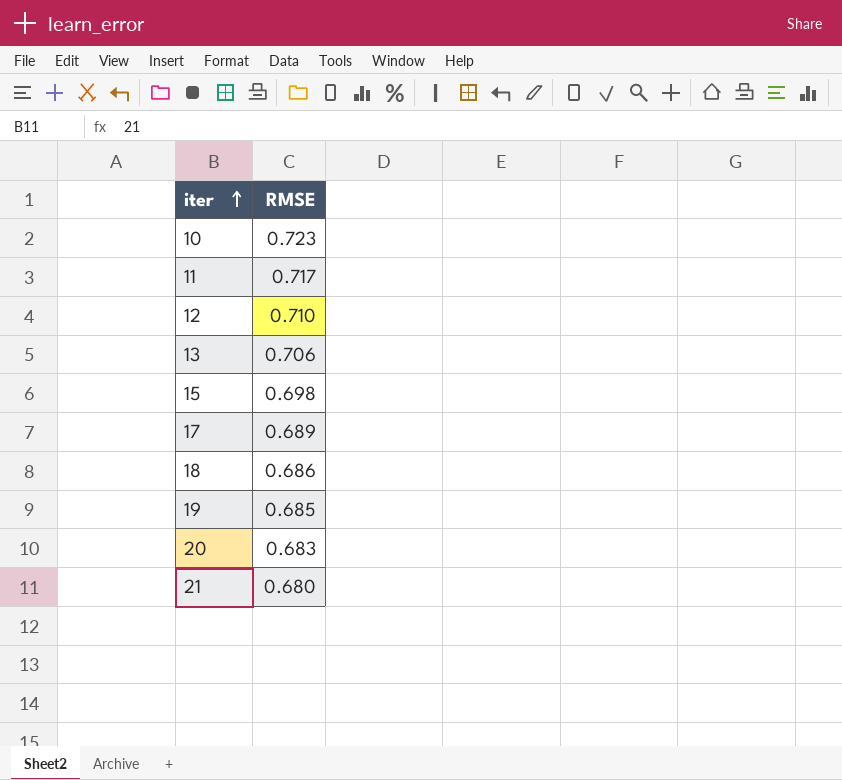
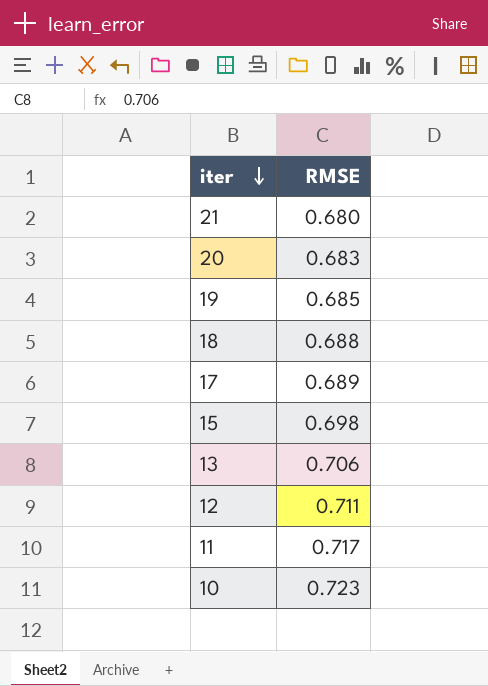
row order: iter ascending -> iter descending
18 | RMSE: 0.686 -> 0.688
12 | RMSE: 0.710 -> 0.711

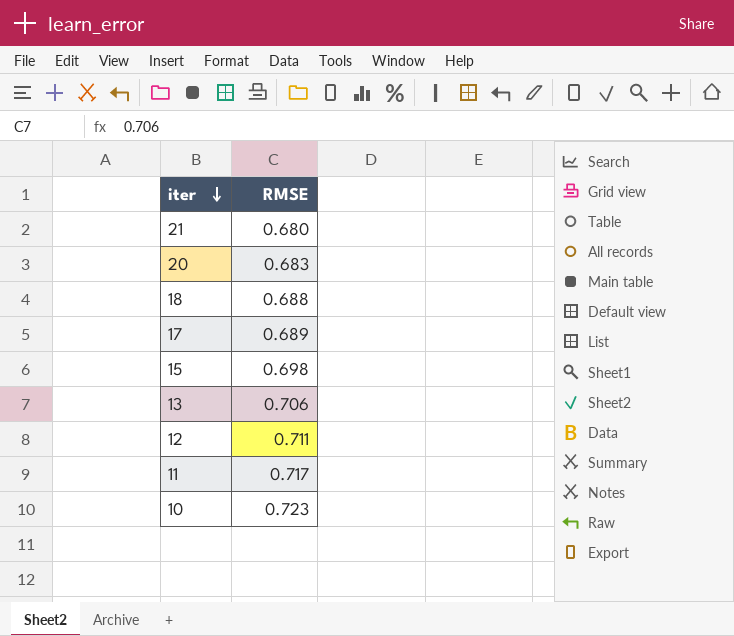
row 19: 0.685 -> none

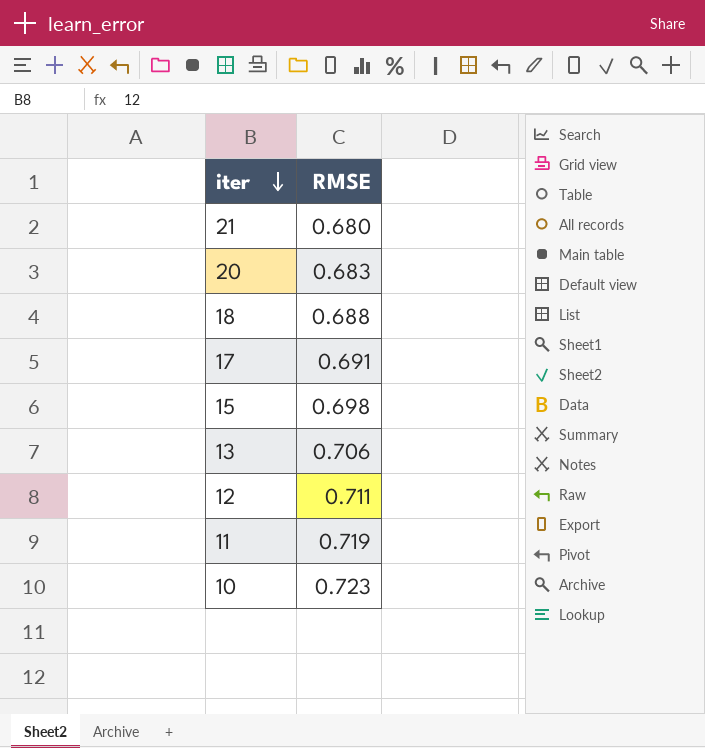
17 | RMSE: 0.689 -> 0.691
11 | RMSE: 0.717 -> 0.719

